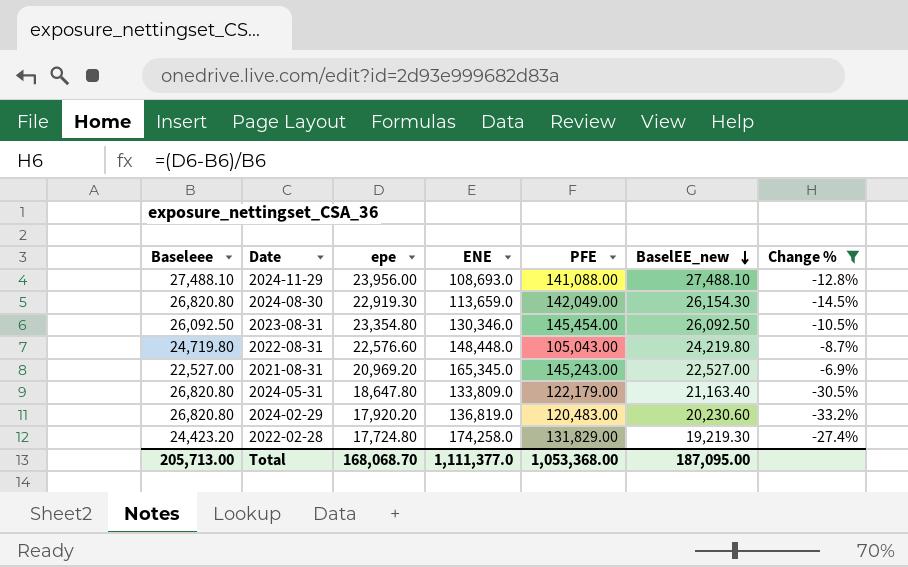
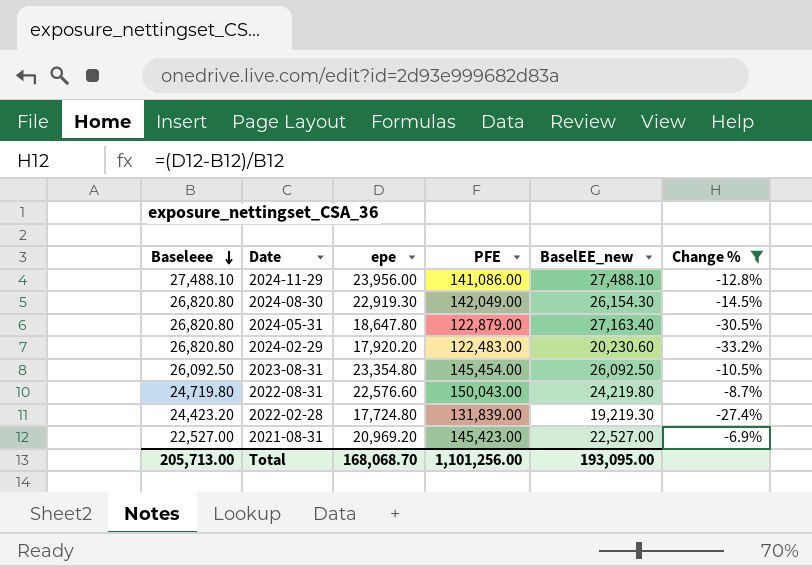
row order: BaselEE_new descending -> Baseleee descending
column ENE | position: 4 -> none
2024-11-29 | PFE: 141,088.00 -> 141,086.00
2024-05-31 | PFE: 122,179.00 -> 122,879.00
2024-05-31 | BaselEE_new: 21,163.40 -> 27,163.40
2024-02-29 | PFE: 120,483.00 -> 122,483.00
2022-08-31 | PFE: 105,043.00 -> 150,043.00
2022-02-28 | PFE: 131,829.00 -> 131,839.00
2021-08-31 | PFE: 145,243.00 -> 145,423.00
Total | PFE: 1,053,368.00 -> 1,101,256.00
Total | BaselEE_new: 187,095.00 -> 193,095.00

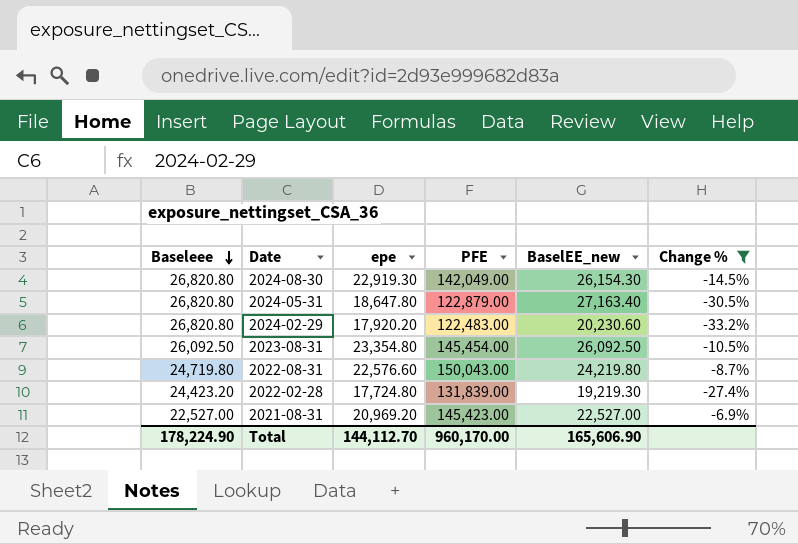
row 2024-11-29: 27,488.10 | 23,956.00 | 141,086.00 | 27,488.10 | -12.8% -> none
Total | Baseleee: 205,713.00 -> 178,224.90
Total | epe: 168,068.70 -> 144,112.70
Total | PFE: 1,101,256.00 -> 960,170.00
Total | BaselEE_new: 193,095.00 -> 165,606.90

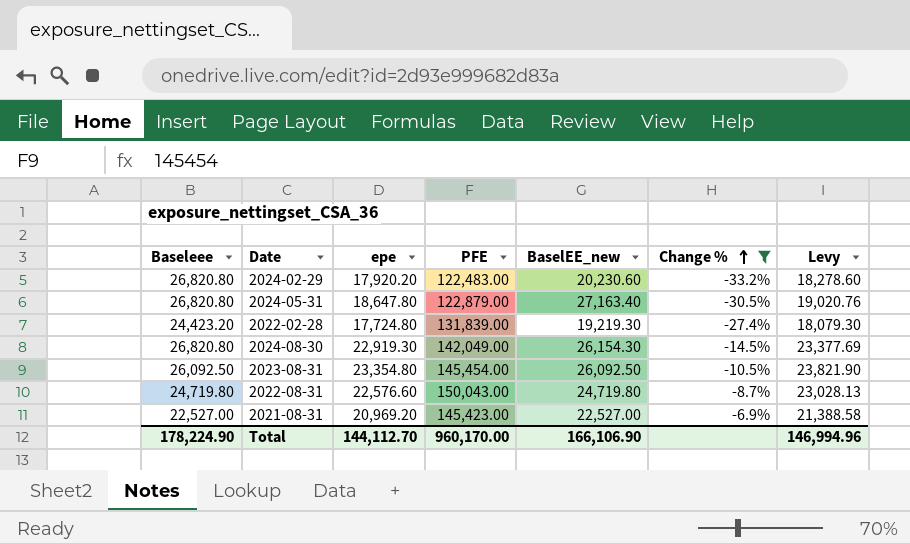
row order: Baseleee descending -> Change % ascending
column Levy | formula: none -> [epe] * 1.02
2022-08-31 | BaselEE_new: 24,219.80 -> 24,719.80
Total | BaselEE_new: 165,606.90 -> 166,106.90

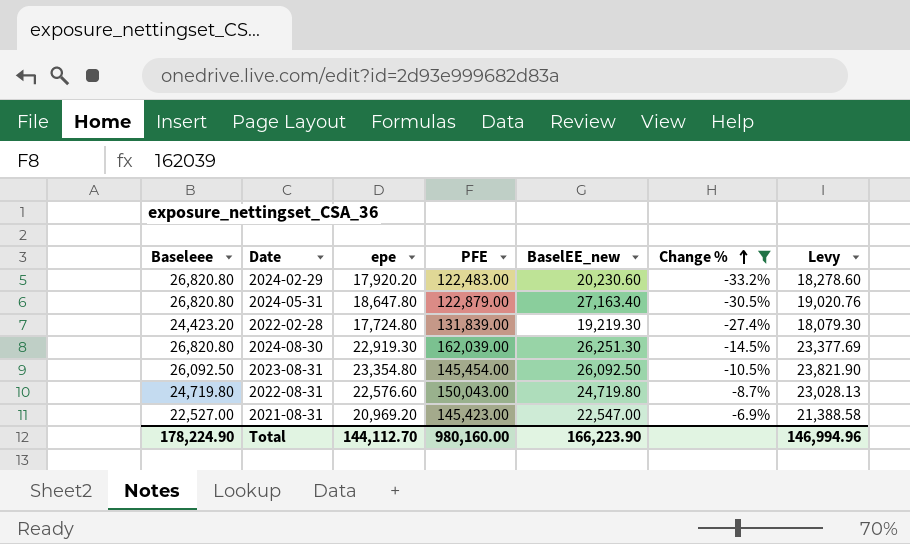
2024-08-30 | PFE: 142,049.00 -> 162,039.00
2024-08-30 | BaselEE_new: 26,154.30 -> 26,251.30
2021-08-31 | BaselEE_new: 22,527.00 -> 22,547.00
Total | PFE: 960,170.00 -> 980,160.00
Total | BaselEE_new: 166,106.90 -> 166,223.90

